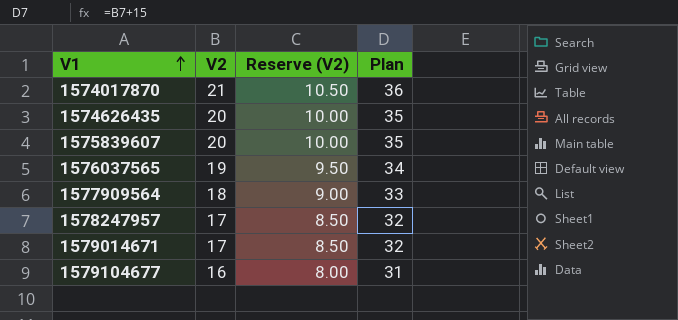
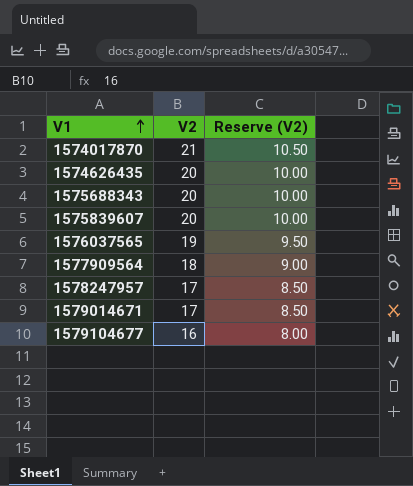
column Plan | formula: [V2] + 15 -> none
row 1575688343: none -> 20 | 10.00

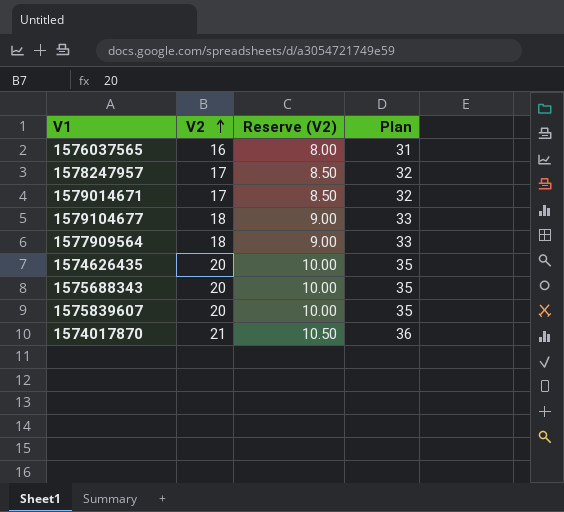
row order: V1 ascending -> V2 ascending
column Plan | formula: none -> [V2] + 15
1576037565 | V2: 19 -> 16
1576037565 | Reserve (V2): 9.50 -> 8.00
1579104677 | V2: 16 -> 18
1579104677 | Reserve (V2): 8.00 -> 9.00

